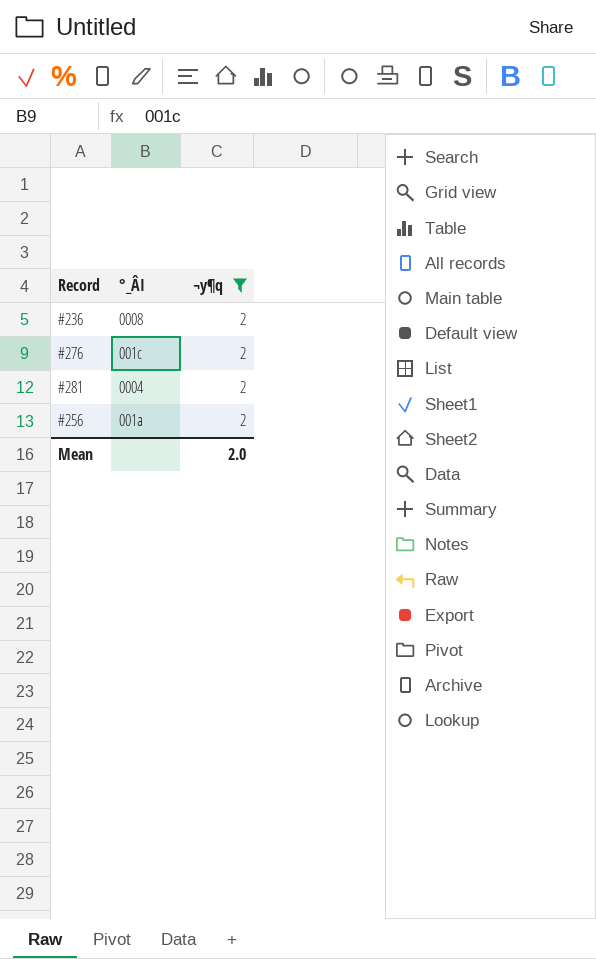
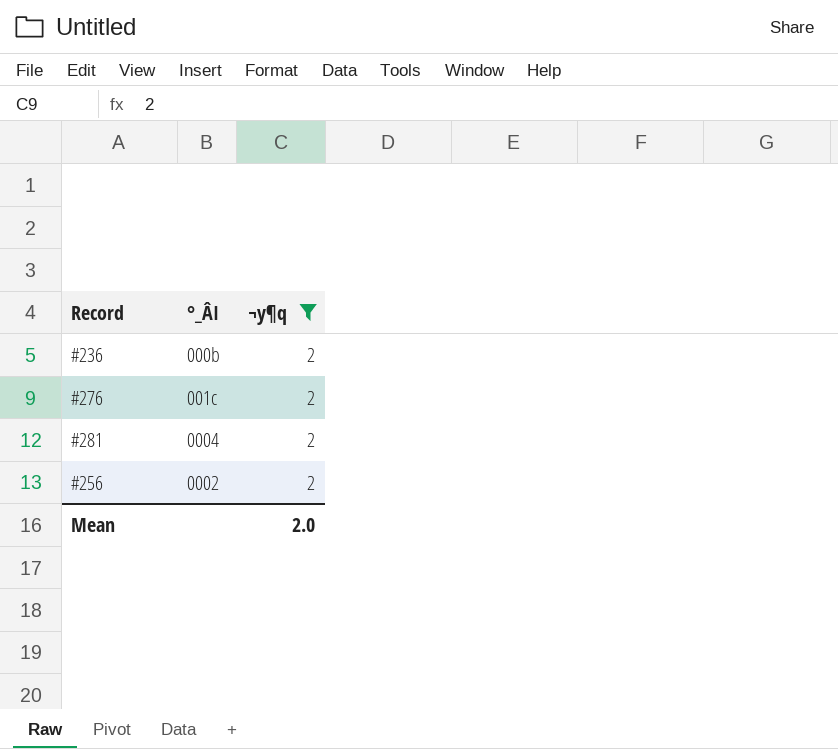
#236 | °_ÂI: 0008 -> 000b
#256 | °_ÂI: 001a -> 0002

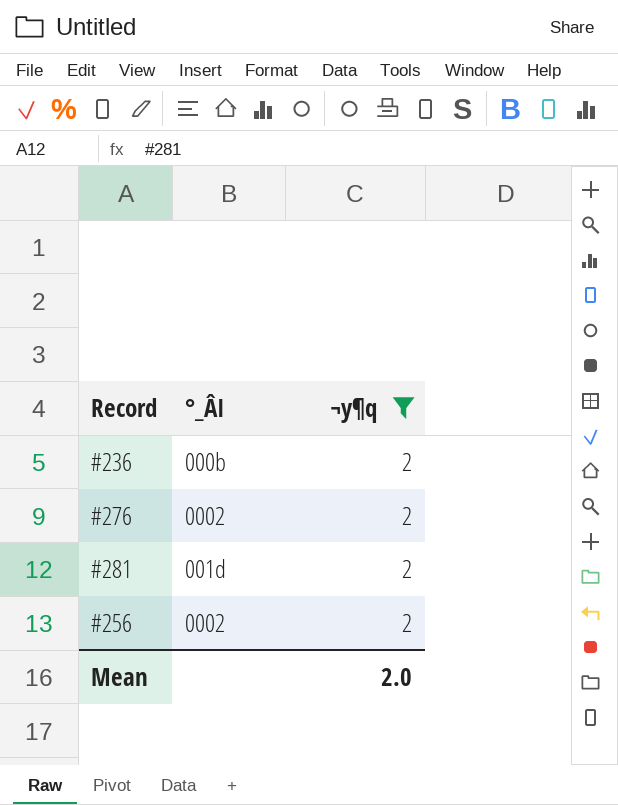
#276 | °_ÂI: 001c -> 0002
#281 | °_ÂI: 0004 -> 001d

